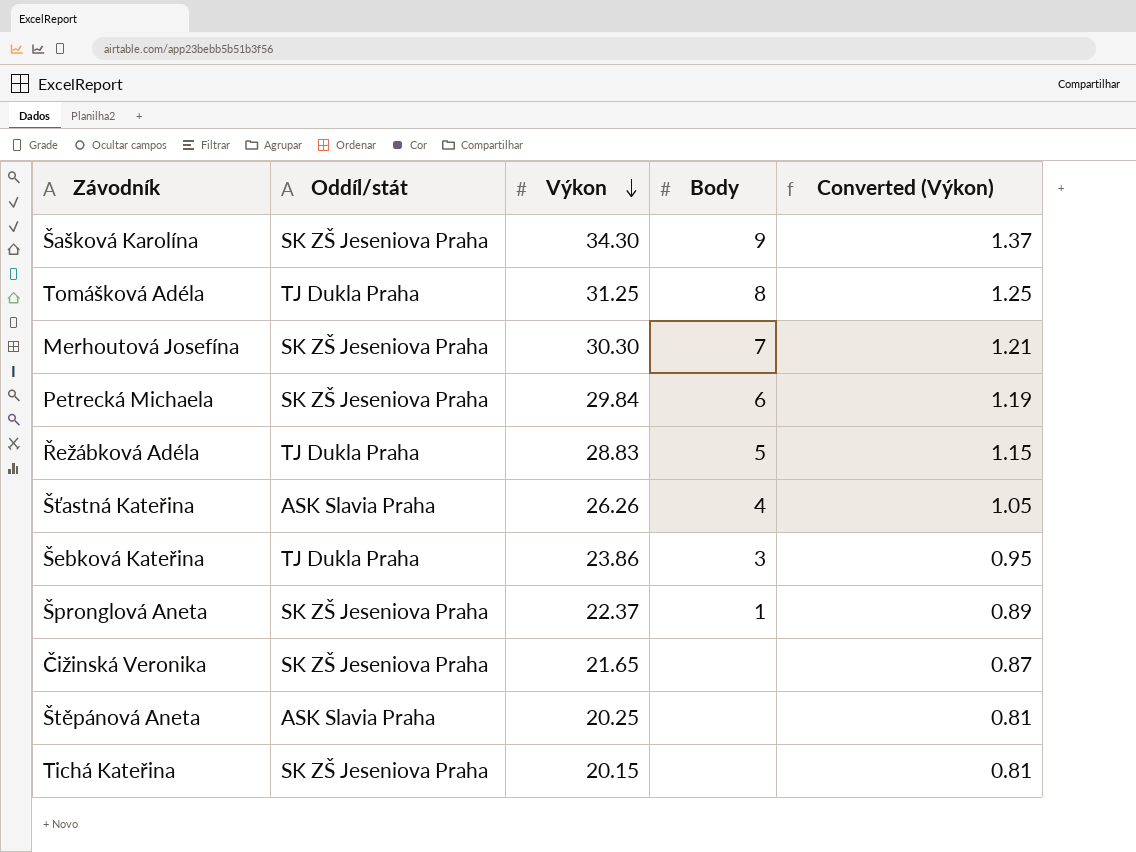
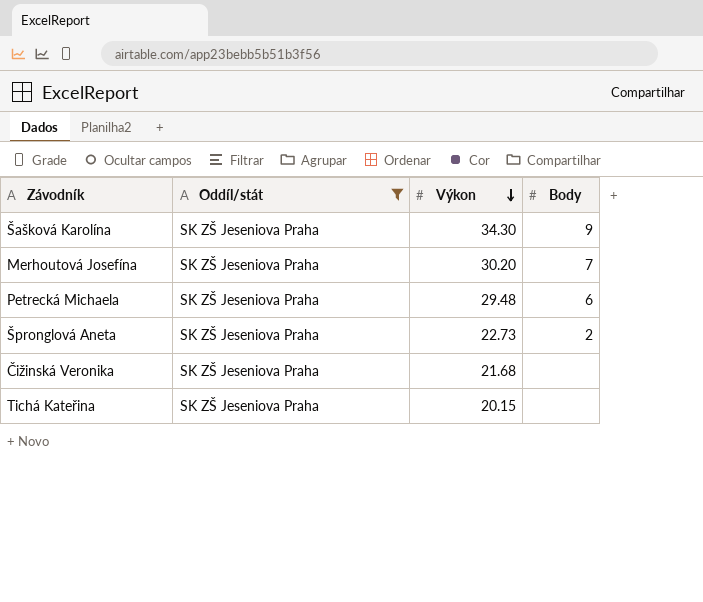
filter: none -> Oddíl/stát = SK ZŠ Jeseniova Praha
column Converted (Výkon) | formula: [Výkon] * 0.04 -> none
Merhoutová Josefína | Výkon: 30.30 -> 30.20
Petrecká Michaela | Výkon: 29.84 -> 29.48
Špronglová Aneta | Výkon: 22.37 -> 22.73
Špronglová Aneta | Body: 1 -> 2
Čižinská Veronika | Výkon: 21.65 -> 21.68

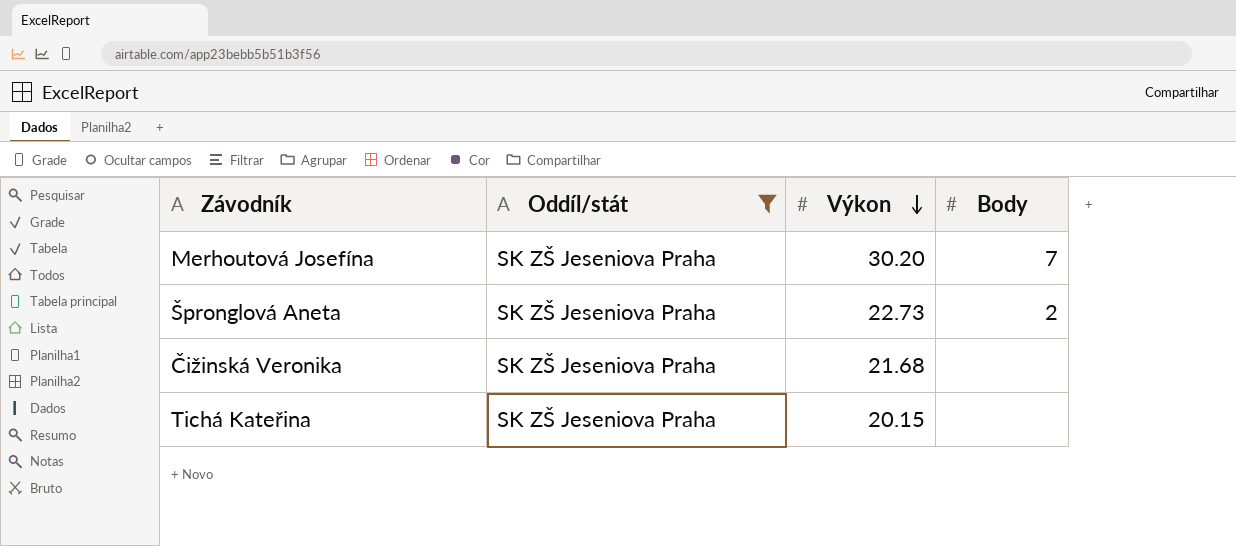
row Šašková Karolína: SK ZŠ Jeseniova Praha | 34.30 | 9 -> none
row Petrecká Michaela: SK ZŠ Jeseniova Praha | 29.48 | 6 -> none

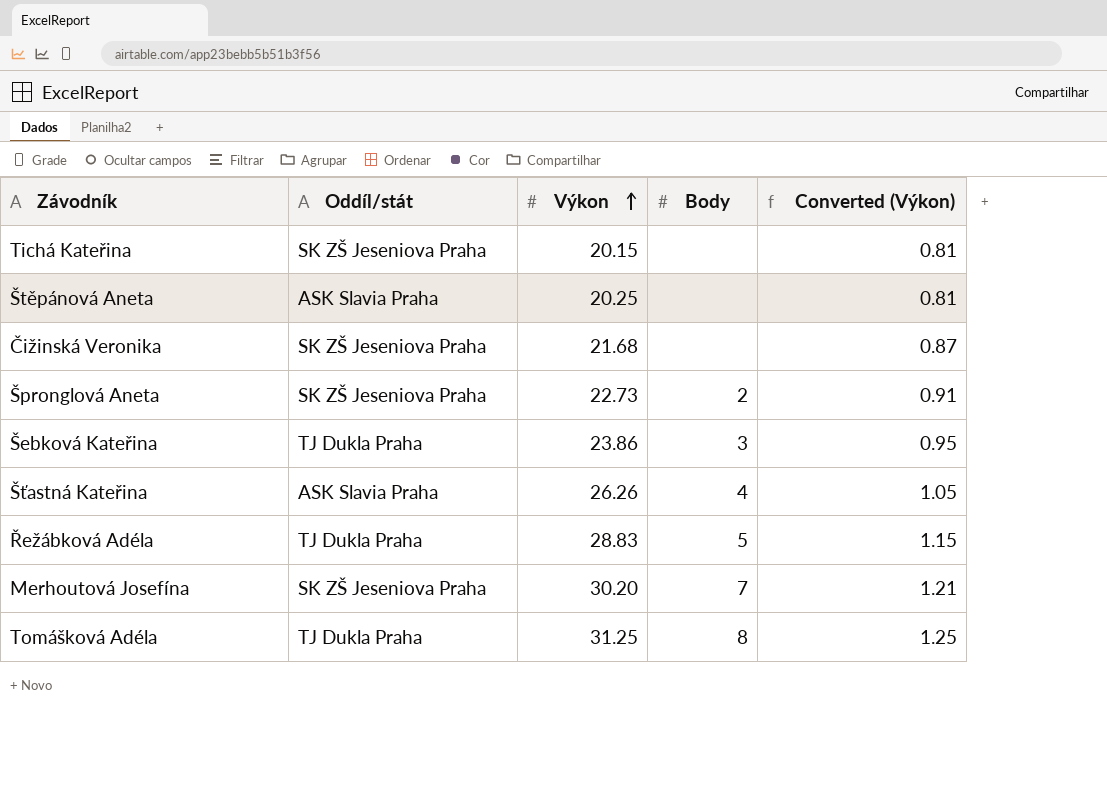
filter: Oddíl/stát = SK ZŠ Jeseniova Praha -> none
row order: Výkon descending -> Výkon ascending
column Converted (Výkon) | formula: none -> [Výkon] * 0.04

